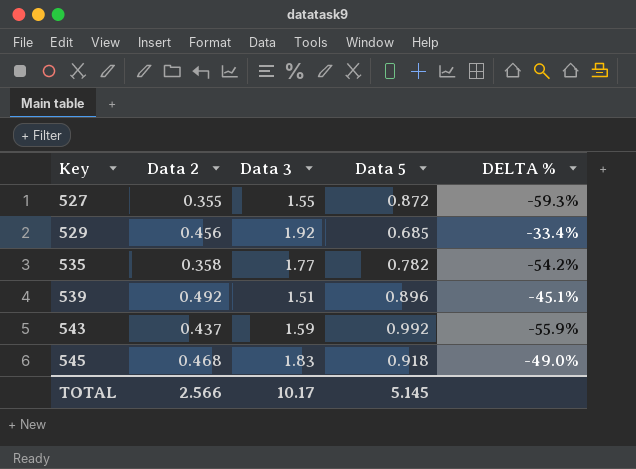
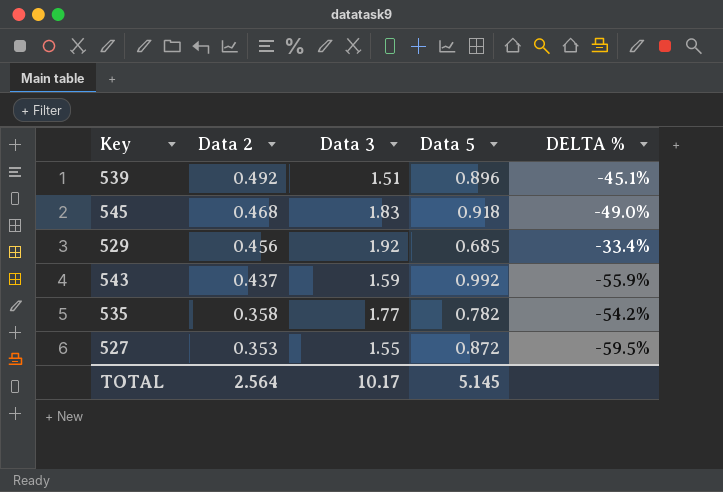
row order: Key ascending -> Data 2 descending
527 | Data 2: 0.355 -> 0.353
527 | DELTA %: -59.3% -> -59.5%
TOTAL | Data 2: 2.566 -> 2.564

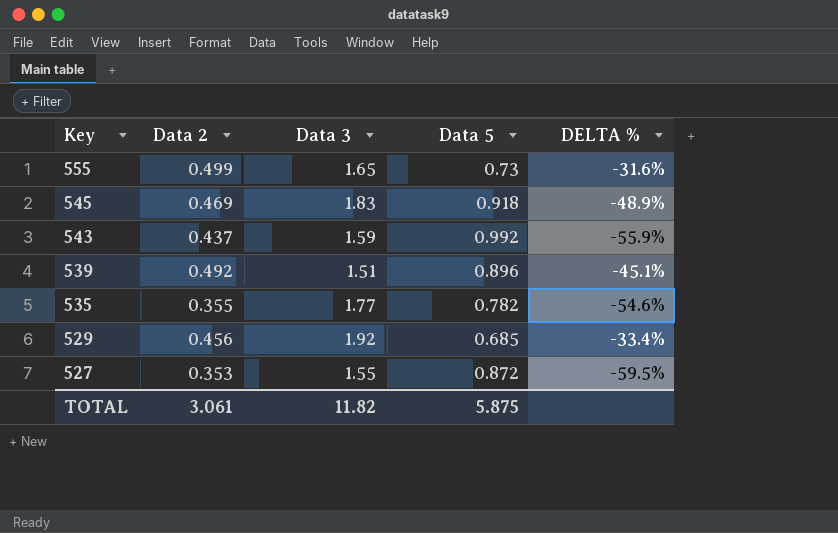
row order: Data 2 descending -> Key descending
row 555: none -> 0.499 | 1.65 | 0.73 | -31.6%
545 | Data 2: 0.468 -> 0.469
545 | DELTA %: -49.0% -> -48.9%
535 | Data 2: 0.358 -> 0.355
535 | DELTA %: -54.2% -> -54.6%
TOTAL | Data 2: 2.564 -> 3.061
TOTAL | Data 3: 10.17 -> 11.82
TOTAL | Data 5: 5.145 -> 5.875

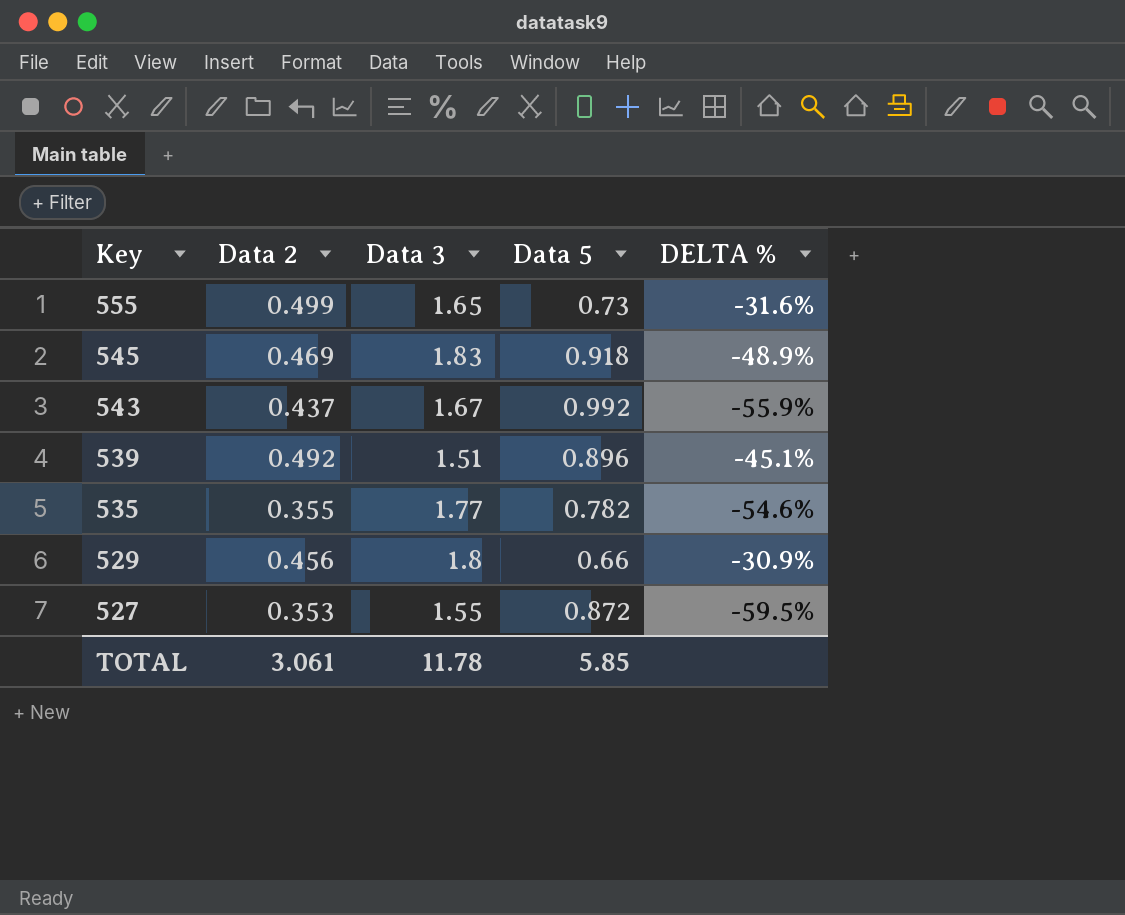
543 | Data 3: 1.59 -> 1.67
529 | Data 3: 1.92 -> 1.8
529 | Data 5: 0.685 -> 0.66
529 | DELTA %: -33.4% -> -30.9%
TOTAL | Data 3: 11.82 -> 11.78
TOTAL | Data 5: 5.875 -> 5.85

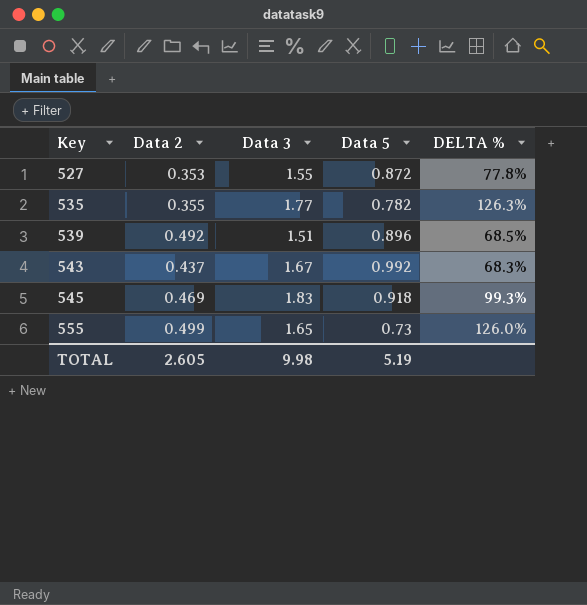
row order: Key descending -> Key ascending
column DELTA % | formula: ([Data 2] - [Data 5]) / [Data 5] -> ([Data 3] - [Data 5]) / [Data 5]
row 529: 0.456 | 1.8 | 0.66 | -30.9% -> none
TOTAL | Data 2: 3.061 -> 2.605
TOTAL | Data 3: 11.78 -> 9.98
TOTAL | Data 5: 5.85 -> 5.19

